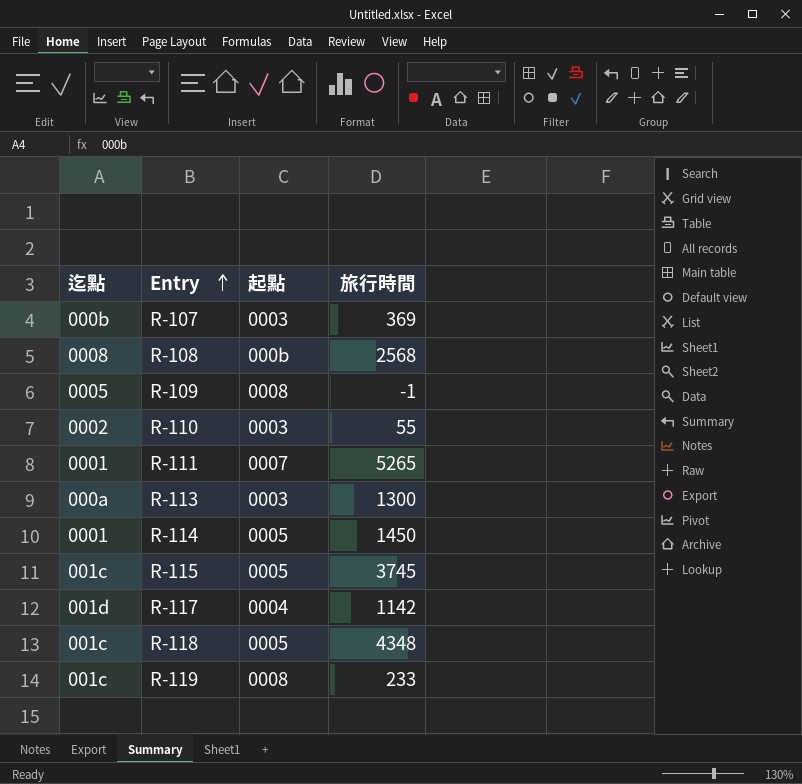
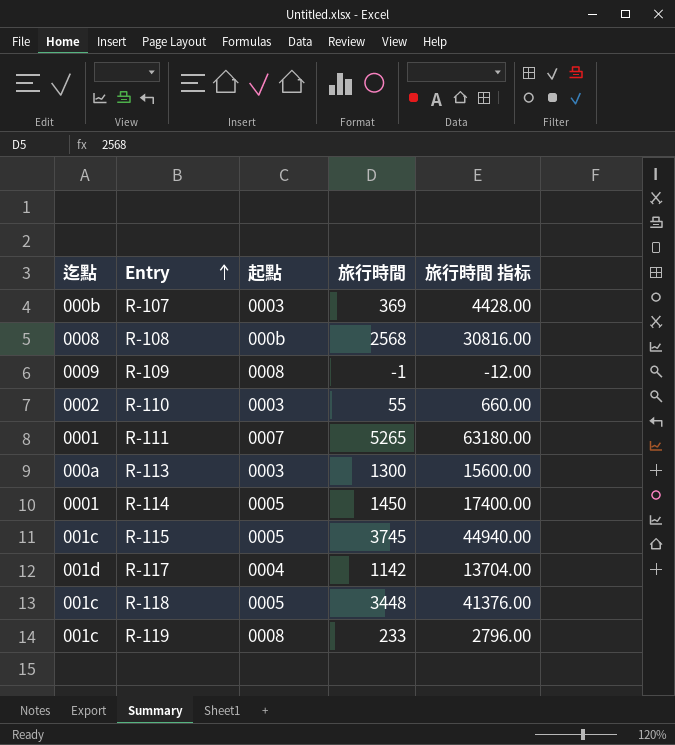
column 旅行時間 指标 | formula: none -> [旅行時間] * 12
R-109 | 迄點: 0005 -> 0009
R-118 | 旅行時間: 4348 -> 3448

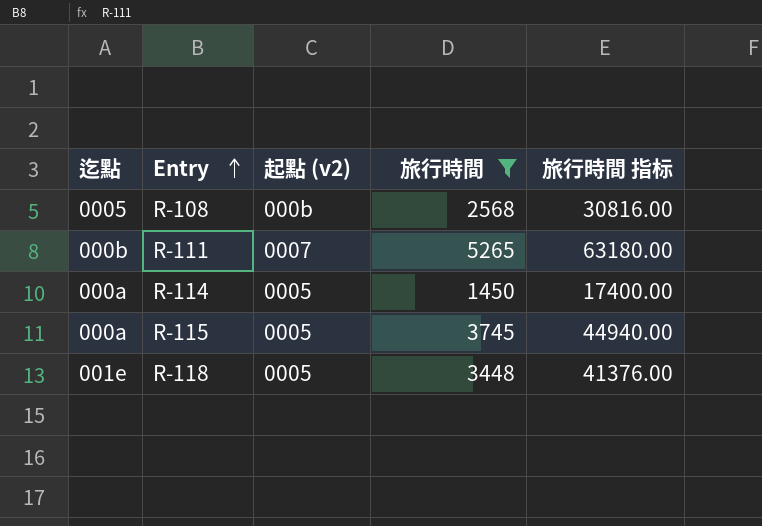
filter: none -> 旅行時間 >= 1450
column name: 起點 -> 起點 (v2)
R-108 | 迄點: 0008 -> 0005
R-111 | 迄點: 0001 -> 000b
R-114 | 迄點: 0001 -> 000a
R-115 | 迄點: 001c -> 000a
R-118 | 迄點: 001c -> 001e

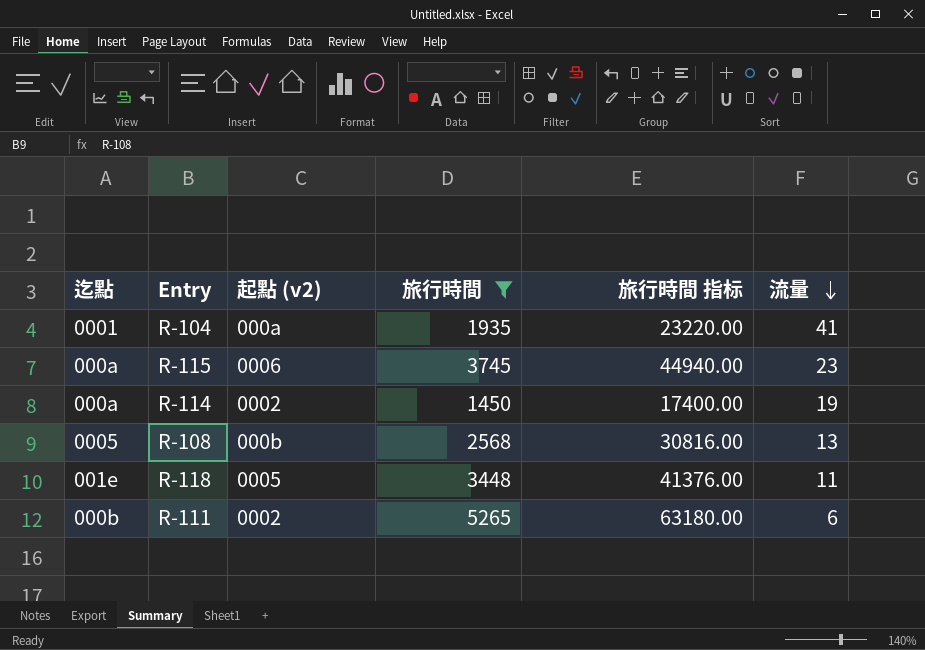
row order: Entry ascending -> 流量 descending
column 流量 | position: none -> 6
row R-104: none -> 0001 | 000a | 1935 | 23220.00 | 41
R-115 | 起點 (v2): 0005 -> 0006
R-114 | 起點 (v2): 0005 -> 0002
R-111 | 起點 (v2): 0007 -> 0002

